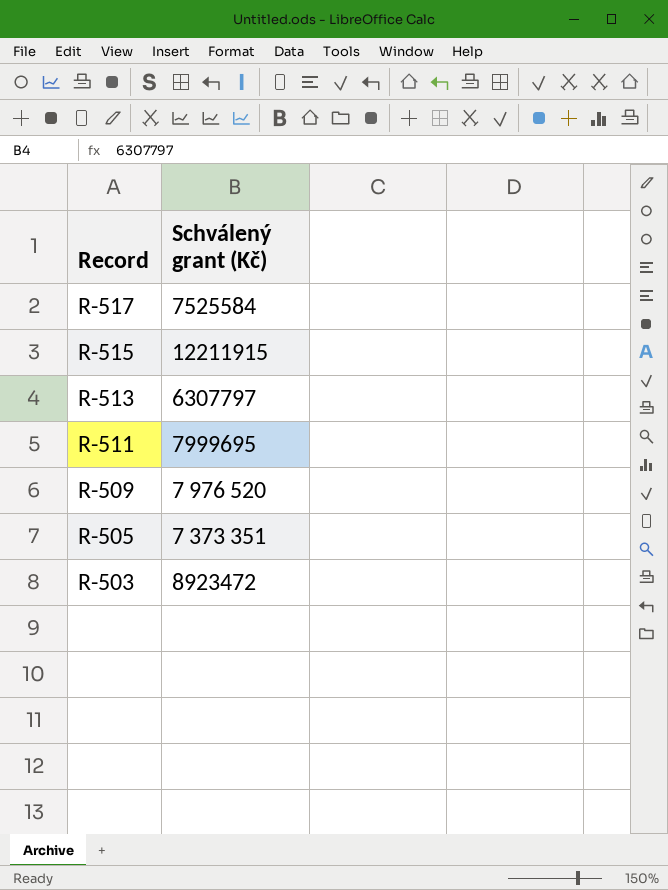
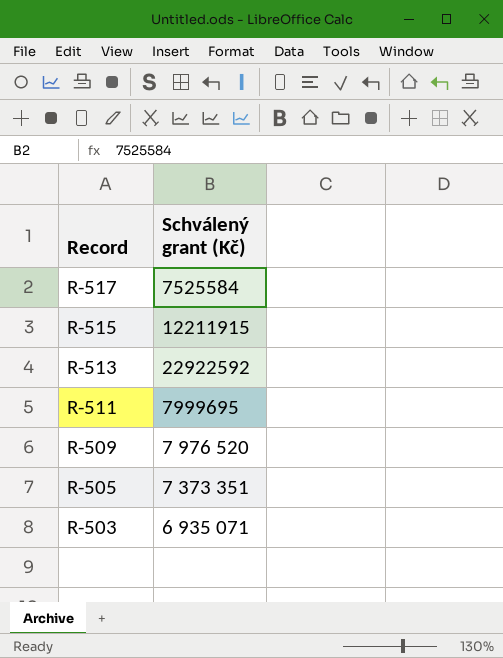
R-513 | Schválený grant (Kč): 6307797 -> 22922592
R-503 | Schválený grant (Kč): 8923472 -> 6 935 071

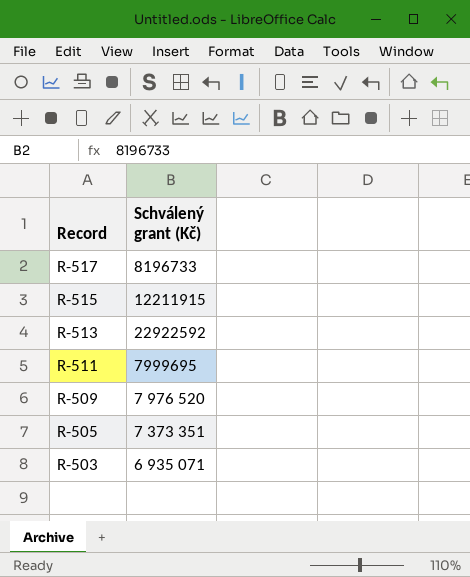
R-517 | Schválený grant (Kč): 7525584 -> 8196733

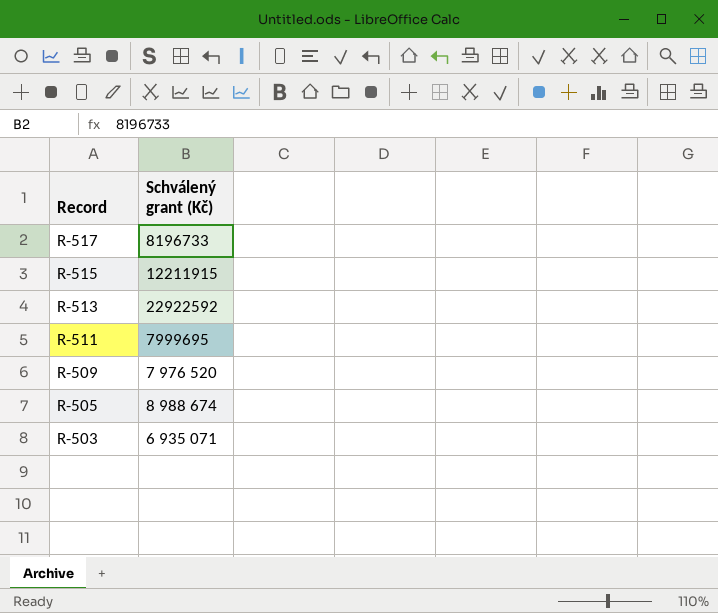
R-505 | Schválený grant (Kč): 7 373 351 -> 8 988 674

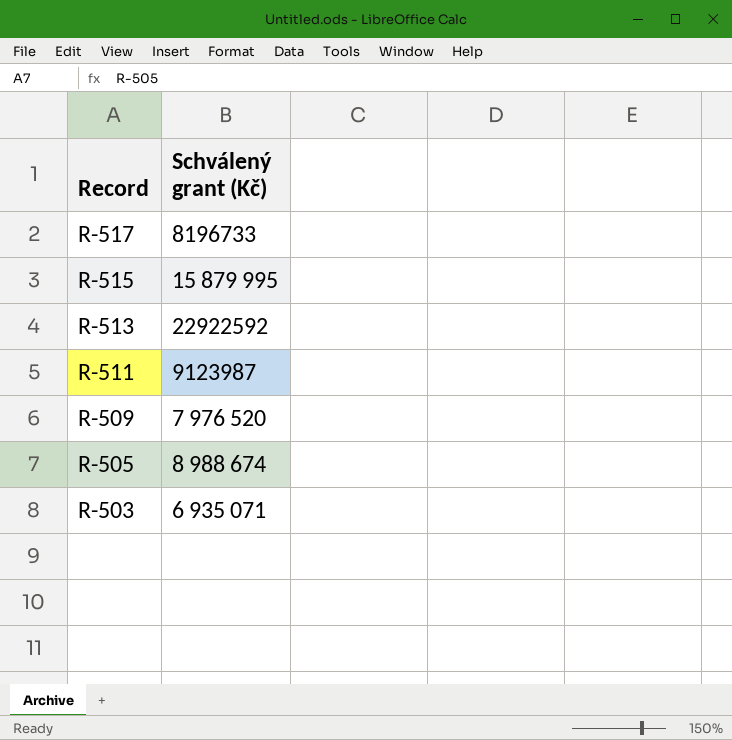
R-515 | Schválený grant (Kč): 12211915 -> 15 879 995
R-511 | Schválený grant (Kč): 7999695 -> 9123987

